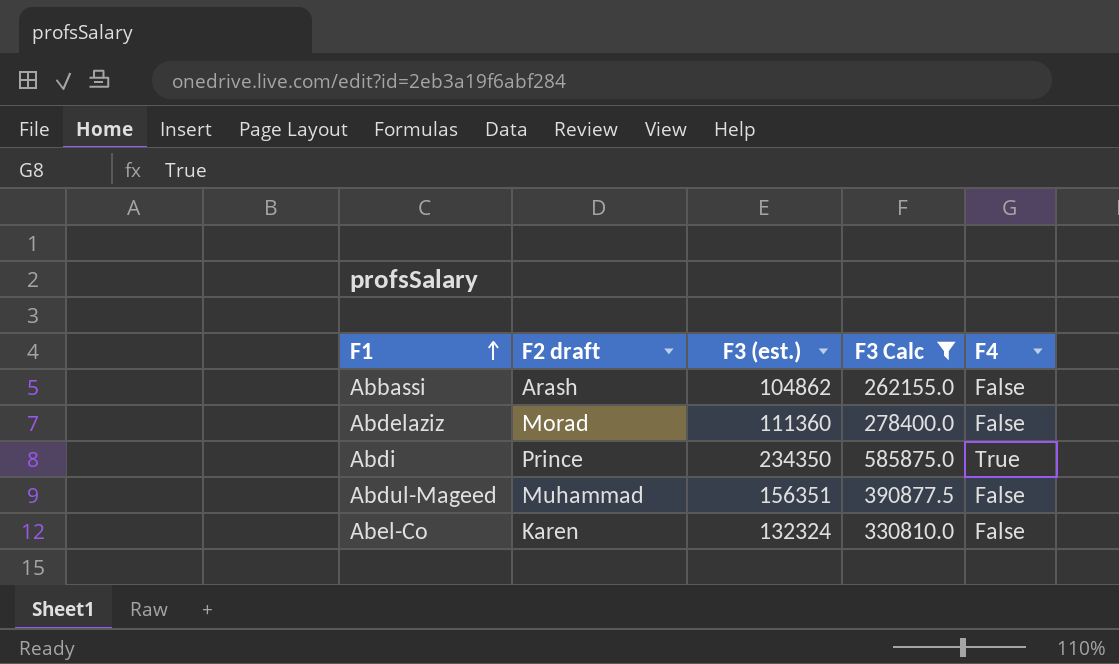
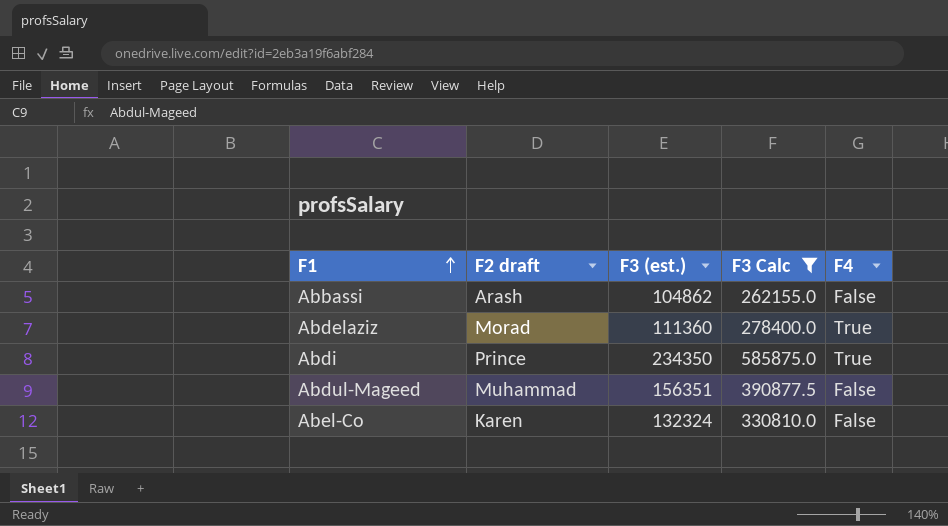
Abdelaziz | F4: False -> True

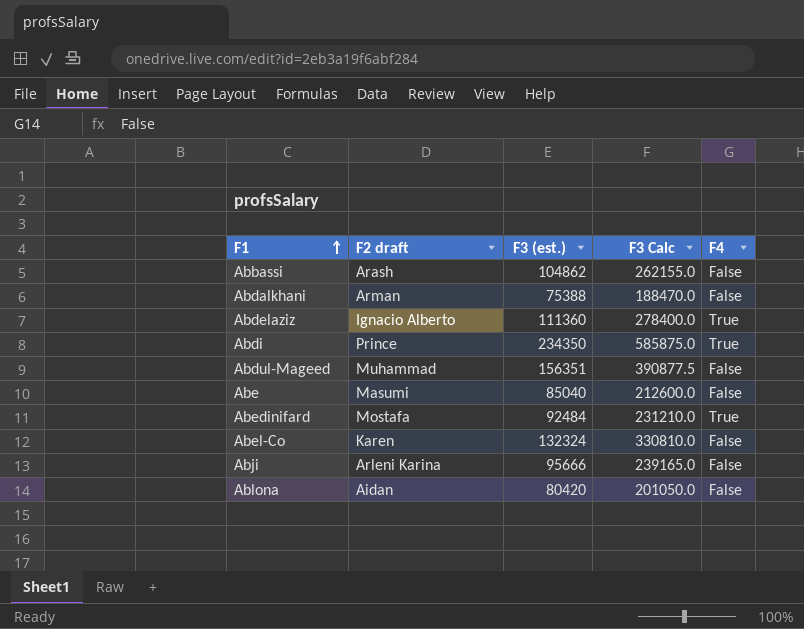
filter: F3 Calc >= 262155.0 -> none
Abdelaziz | F2 draft: Morad -> Ignacio Alberto

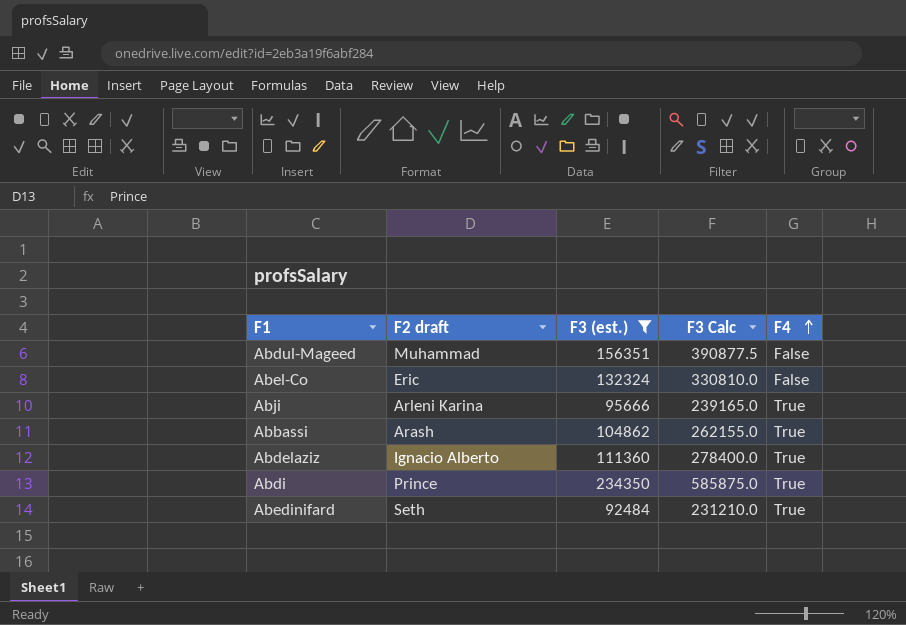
filter: none -> F3 (est.) >= 92484
row order: F1 ascending -> F4 ascending
Abel-Co | F2 draft: Karen -> Eric
Abji | F4: False -> True
Abbassi | F4: False -> True
Abedinifard | F2 draft: Mostafa -> Seth

